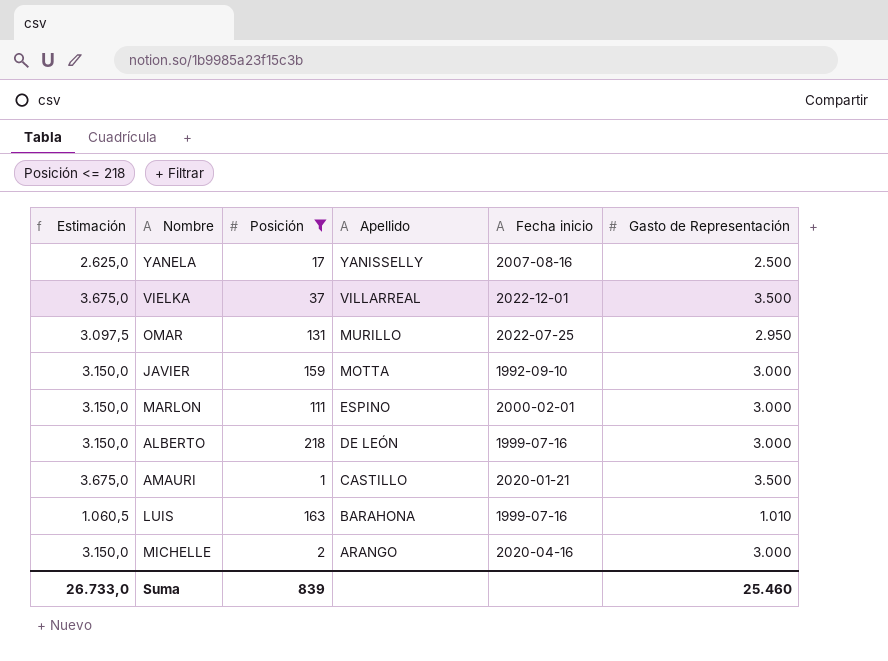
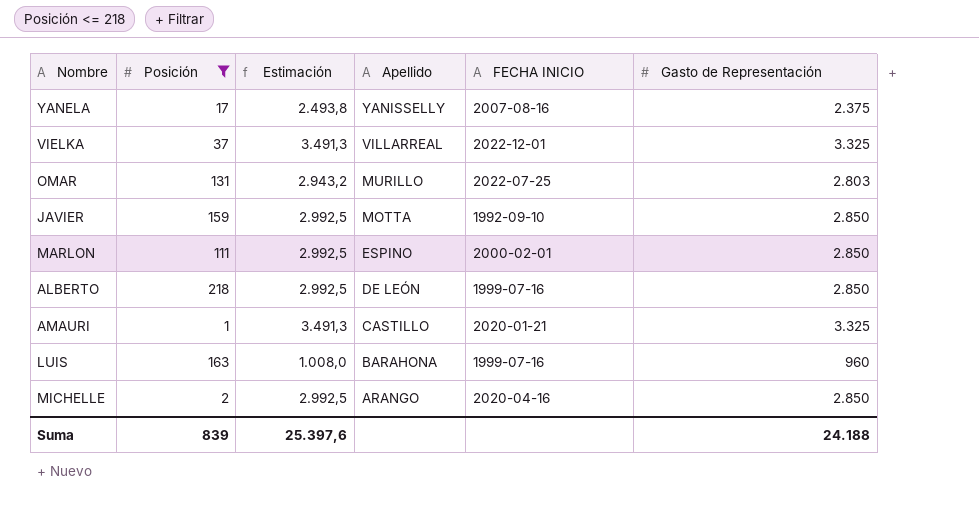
column Estimación | position: 1 -> 3
column name: Fecha inicio -> FECHA INICIO
YANELA | Estimación: 2.625,0 -> 2.493,8
YANELA | Gasto de Representación: 2.500 -> 2.375
VIELKA | Estimación: 3.675,0 -> 3.491,3
VIELKA | Gasto de Representación: 3.500 -> 3.325
OMAR | Estimación: 3.097,5 -> 2.943,2
OMAR | Gasto de Representación: 2.950 -> 2.803
JAVIER | Estimación: 3.150,0 -> 2.992,5
JAVIER | Gasto de Representación: 3.000 -> 2.850
MARLON | Estimación: 3.150,0 -> 2.992,5
MARLON | Gasto de Representación: 3.000 -> 2.850
ALBERTO | Estimación: 3.150,0 -> 2.992,5
ALBERTO | Gasto de Representación: 3.000 -> 2.850
AMAURI | Estimación: 3.675,0 -> 3.491,3
AMAURI | Gasto de Representación: 3.500 -> 3.325
LUIS | Estimación: 1.060,5 -> 1.008,0
LUIS | Gasto de Representación: 1.010 -> 960
MICHELLE | Estimación: 3.150,0 -> 2.992,5
MICHELLE | Gasto de Representación: 3.000 -> 2.850
Suma | Estimación: 26.733,0 -> 25.397,6
Suma | Gasto de Representación: 25.460 -> 24.188

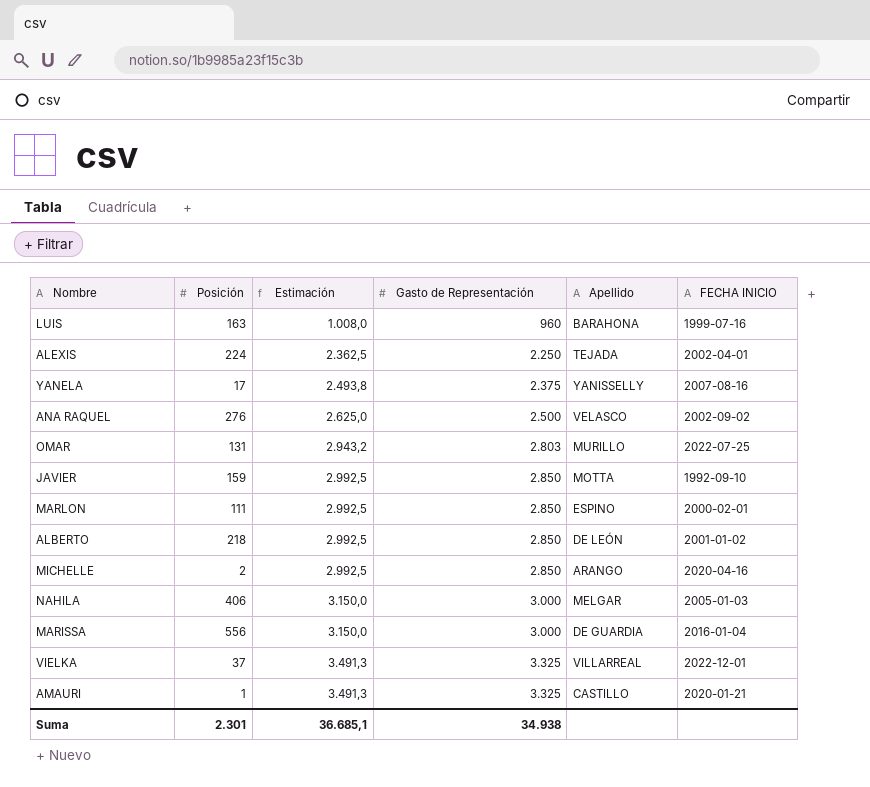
filter: Posición <= 218 -> none
row order: Apellido descending -> Estimación ascending
column Gasto de Representación | position: 6 -> 4
ALBERTO | FECHA INICIO: 1999-07-16 -> 2001-01-02
Suma | Posición: 839 -> 2.301
Suma | Estimación: 25.397,6 -> 36.685,1
Suma | Gasto de Representación: 24.188 -> 34.938

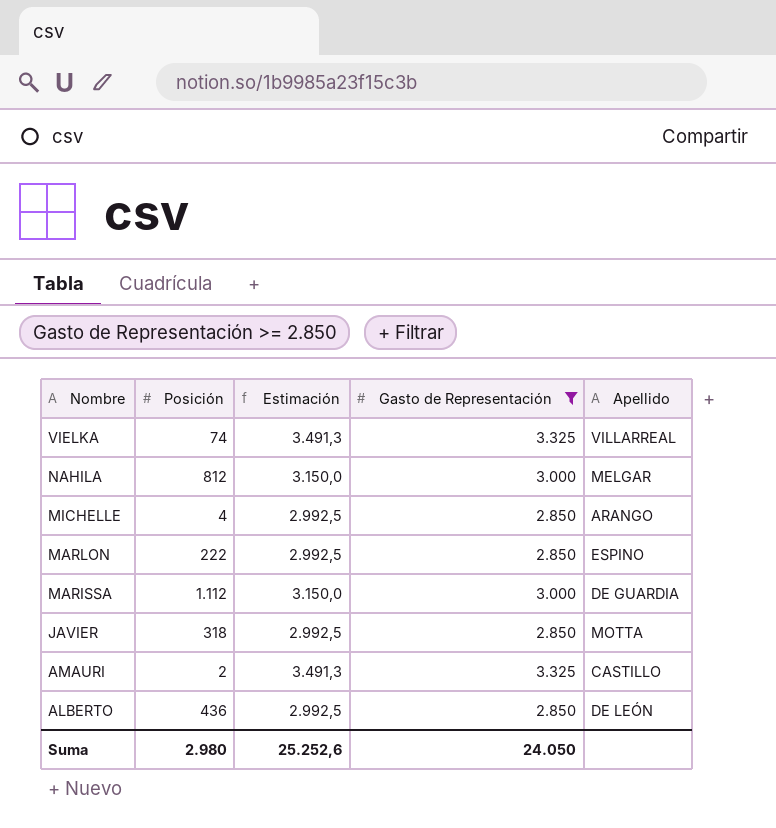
filter: none -> Gasto de Representación >= 2.850
row order: Estimación ascending -> Nombre descending
column FECHA INICIO | position: 6 -> none
VIELKA | Posición: 37 -> 74
NAHILA | Posición: 406 -> 812
MICHELLE | Posición: 2 -> 4
MARLON | Posición: 111 -> 222
MARISSA | Posición: 556 -> 1.112
JAVIER | Posición: 159 -> 318
AMAURI | Posición: 1 -> 2
ALBERTO | Posición: 218 -> 436
Suma | Posición: 2.301 -> 2.980
Suma | Estimación: 36.685,1 -> 25.252,6
Suma | Gasto de Representación: 34.938 -> 24.050

